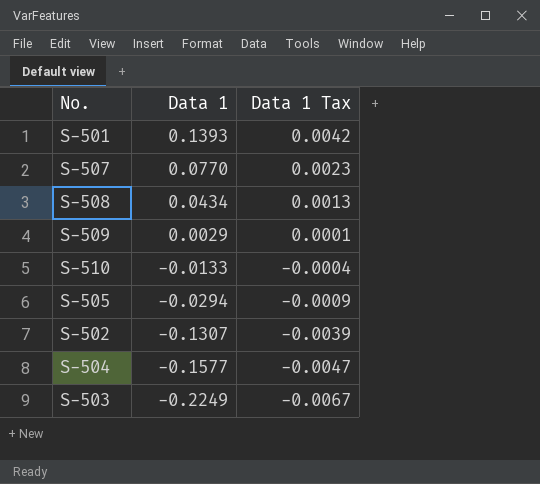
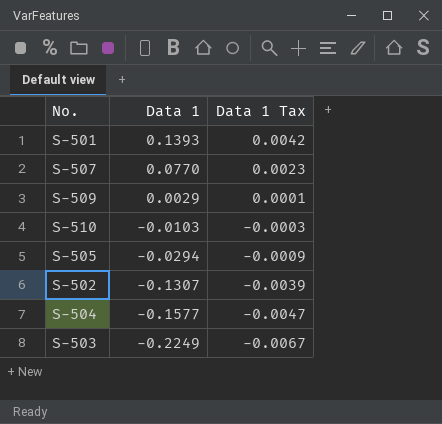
row S-508: 0.0434 | 0.0013 -> none
S-510 | Data 1: -0.0133 -> -0.0103
S-510 | Data 1 Tax: -0.0004 -> -0.0003

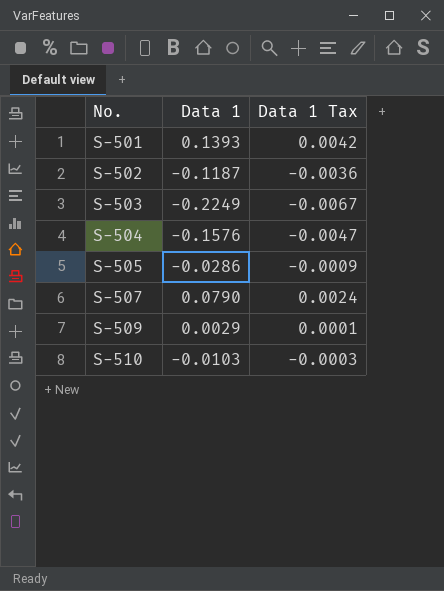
row order: Data 1 descending -> No. ascending
S-502 | Data 1: -0.1307 -> -0.1187
S-502 | Data 1 Tax: -0.0039 -> -0.0036
S-504 | Data 1: -0.1577 -> -0.1576
S-505 | Data 1: -0.0294 -> -0.0286
S-507 | Data 1: 0.0770 -> 0.0790
S-507 | Data 1 Tax: 0.0023 -> 0.0024

